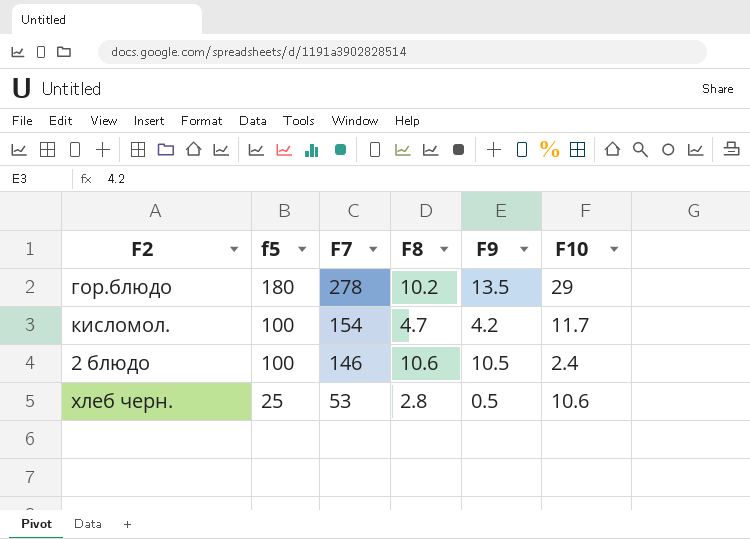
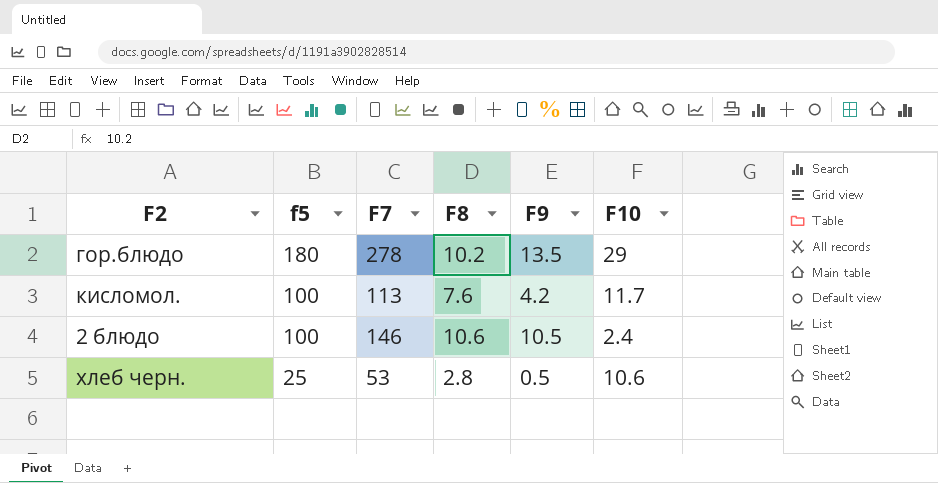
кисломол. | F7: 154 -> 113
кисломол. | F8: 4.7 -> 7.6

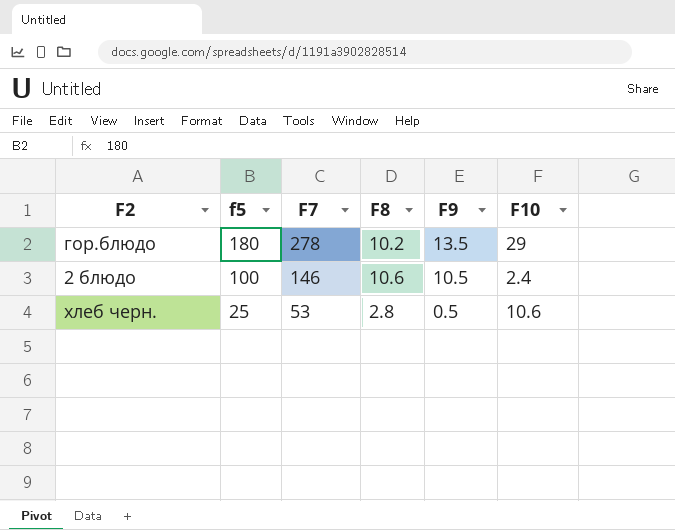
row кисломол.: 100 | 113 | 7.6 | 4.2 | 11.7 -> none

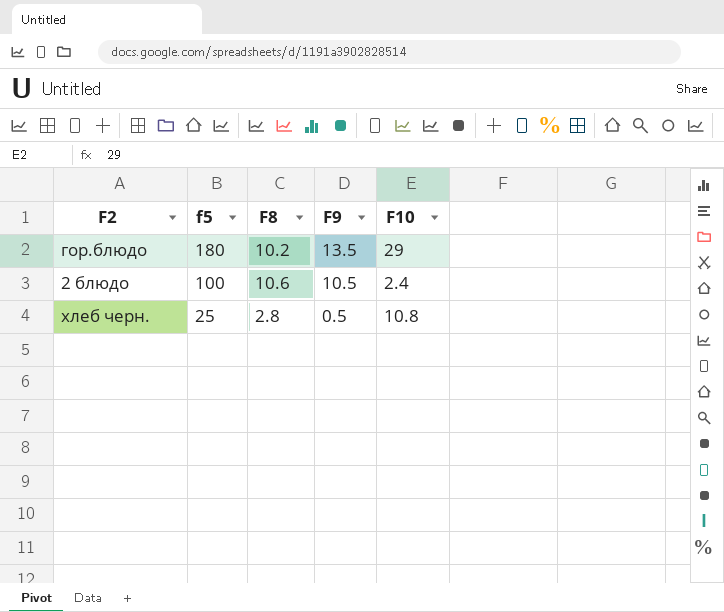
column F7 | position: 3 -> none
хлеб черн. | F10: 10.6 -> 10.8

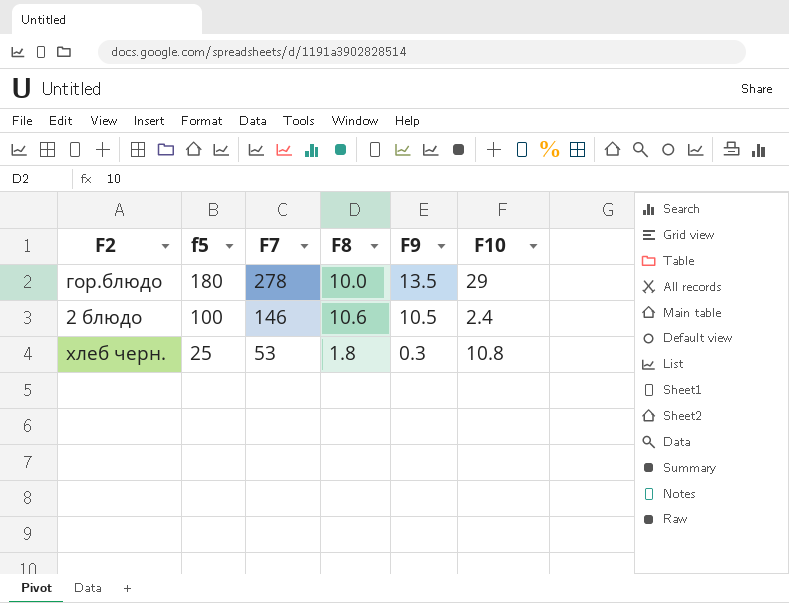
column F7 | position: none -> 3
гор.блюдо | F8: 10.2 -> 10.0
хлеб черн. | F8: 2.8 -> 1.8
хлеб черн. | F9: 0.5 -> 0.3

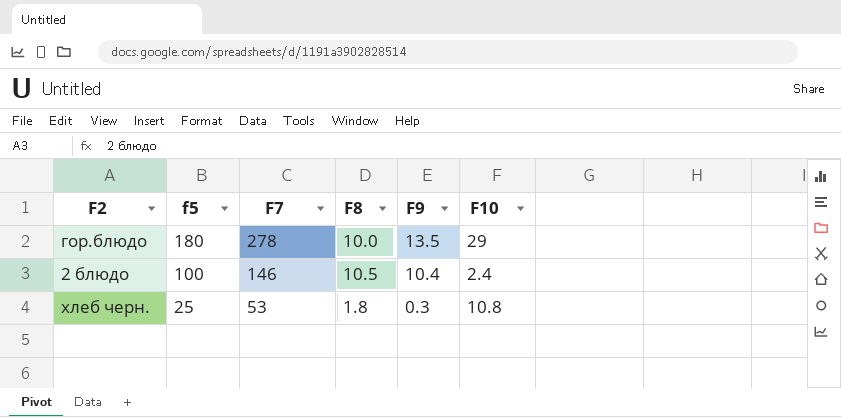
2 блюдо | F8: 10.6 -> 10.5
2 блюдо | F9: 10.5 -> 10.4

